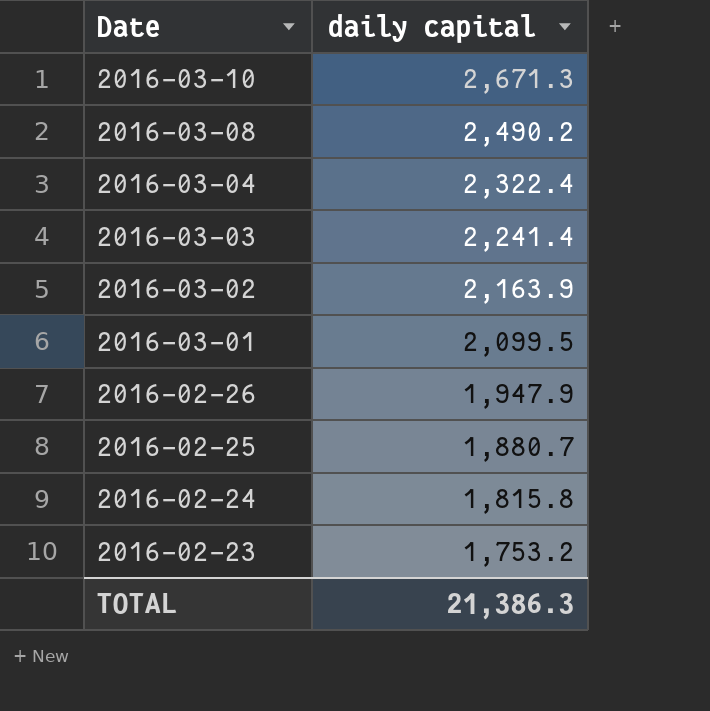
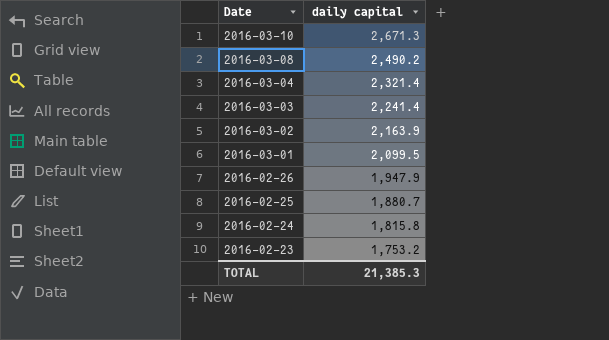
2016-03-04 | daily capital: 2,322.4 -> 2,321.4
TOTAL | daily capital: 21,386.3 -> 21,385.3

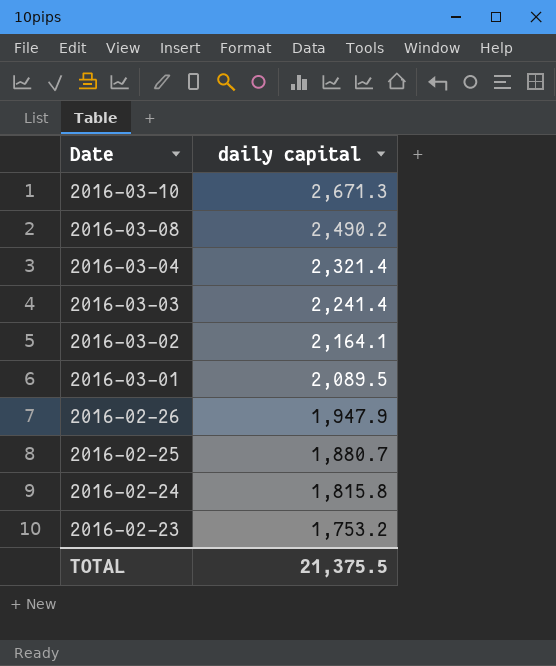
2016-03-02 | daily capital: 2,163.9 -> 2,164.1
2016-03-01 | daily capital: 2,099.5 -> 2,089.5
TOTAL | daily capital: 21,385.3 -> 21,375.5

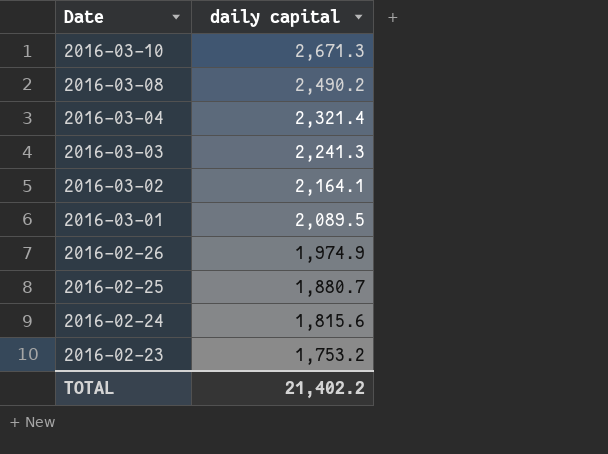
2016-03-03 | daily capital: 2,241.4 -> 2,241.3
2016-02-26 | daily capital: 1,947.9 -> 1,974.9
2016-02-24 | daily capital: 1,815.8 -> 1,815.6
TOTAL | daily capital: 21,375.5 -> 21,402.2

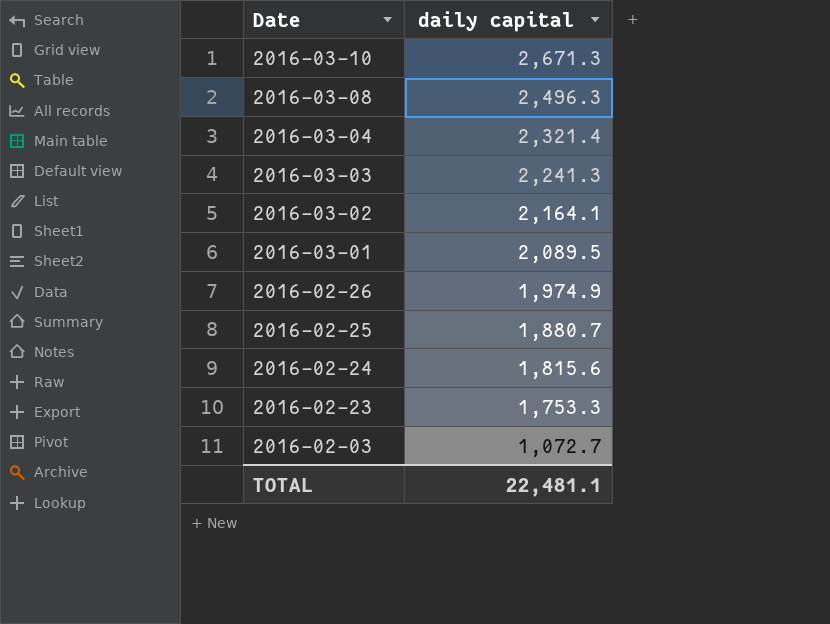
2016-03-08 | daily capital: 2,490.2 -> 2,496.3
2016-02-23 | daily capital: 1,753.2 -> 1,753.3
row 2016-02-03: none -> 1,072.7
TOTAL | daily capital: 21,402.2 -> 22,481.1

